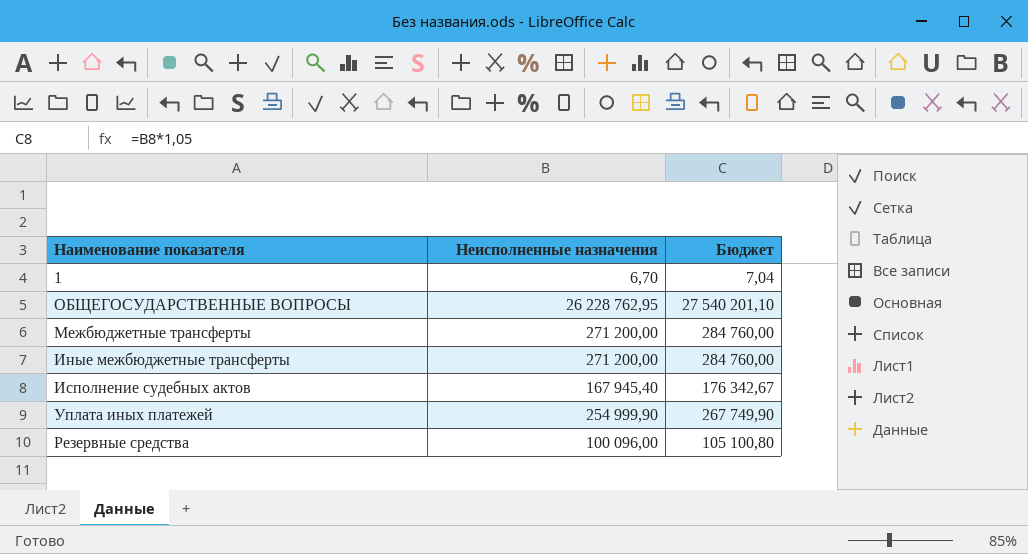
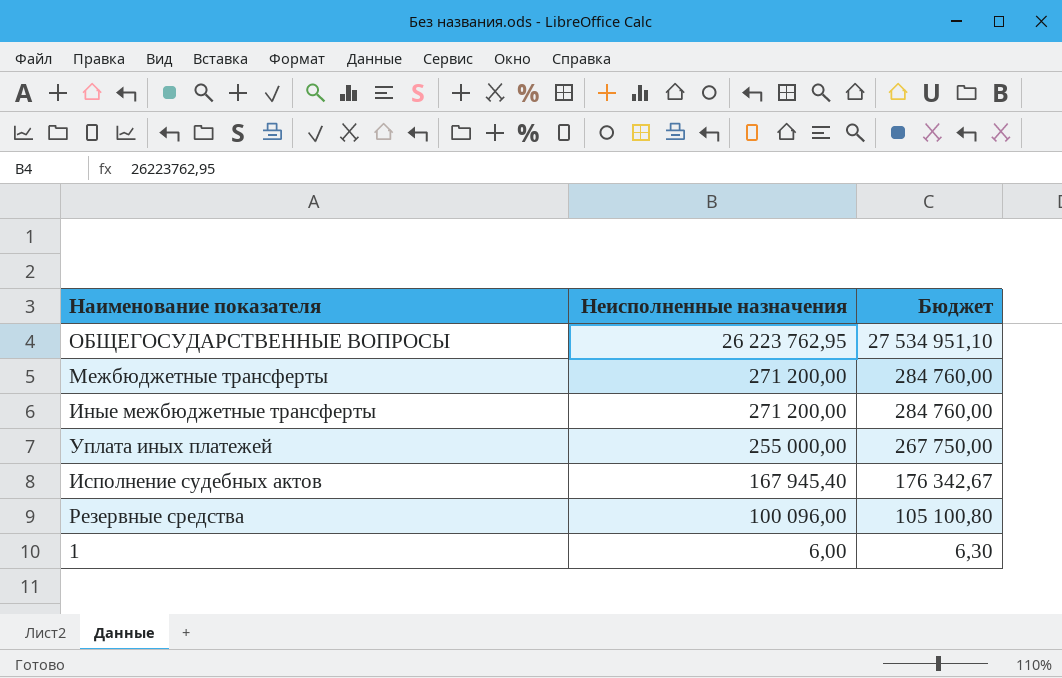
row order: none -> Неисполненные назначения descending
ОБЩЕГОСУДАРСТВЕННЫЕ ВОПРОСЫ | Неисполненные назначения: 26 228 762,95 -> 26 223 762,95
ОБЩЕГОСУДАРСТВЕННЫЕ ВОПРОСЫ | Бюджет: 27 540 201,10 -> 27 534 951,10
Уплата иных платежей | Неисполненные назначения: 254 999,90 -> 255 000,00
Уплата иных платежей | Бюджет: 267 749,90 -> 267 750,00
1 | Неисполненные назначения: 6,70 -> 6,00
1 | Бюджет: 7,04 -> 6,30

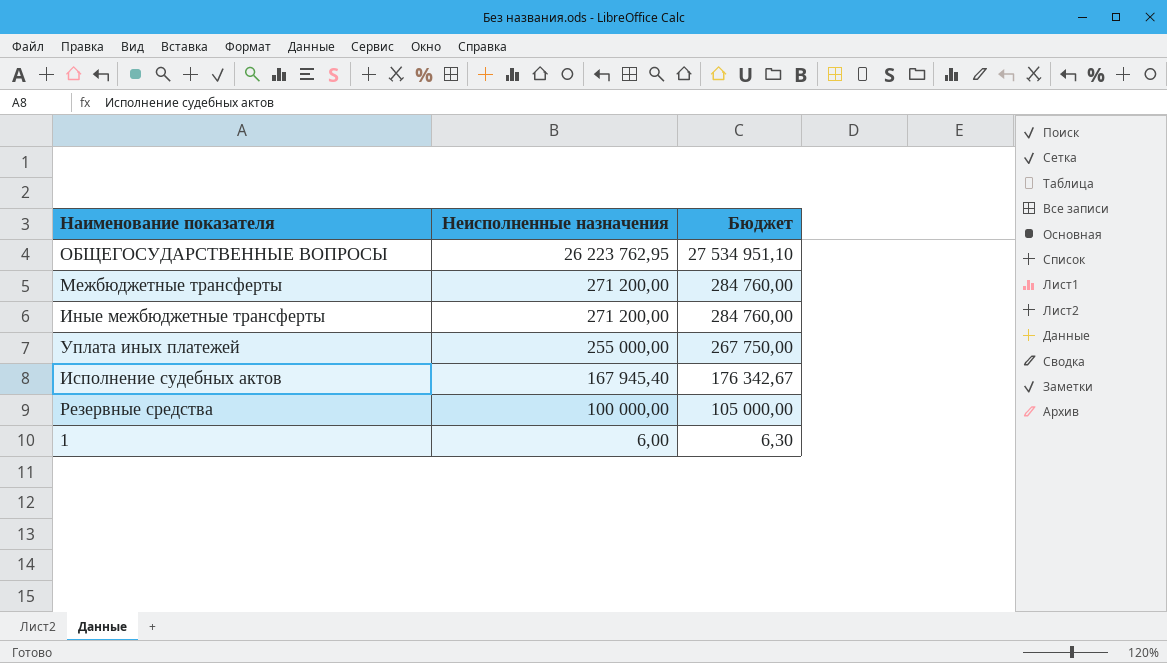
Резервные средства | Неисполненные назначения: 100 096,00 -> 100 000,00
Резервные средства | Бюджет: 105 100,80 -> 105 000,00

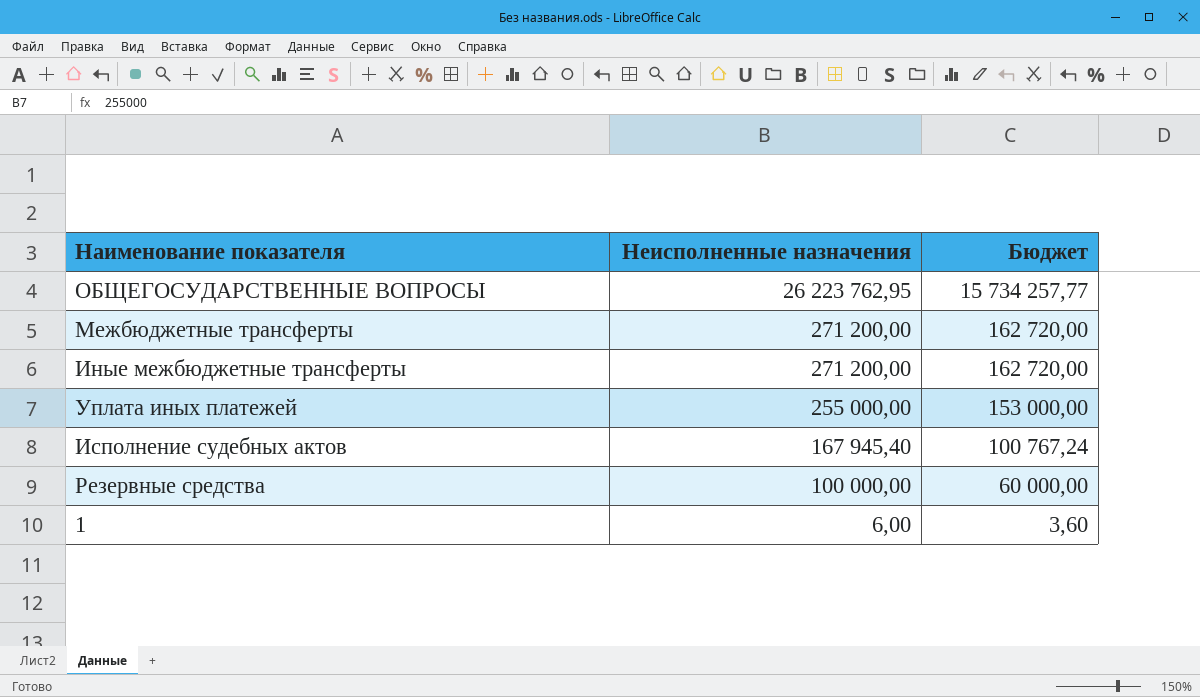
column Бюджет | formula: [Неисполненные назначения] * 1,05 -> [Неисполненные назначения] * 0,6

